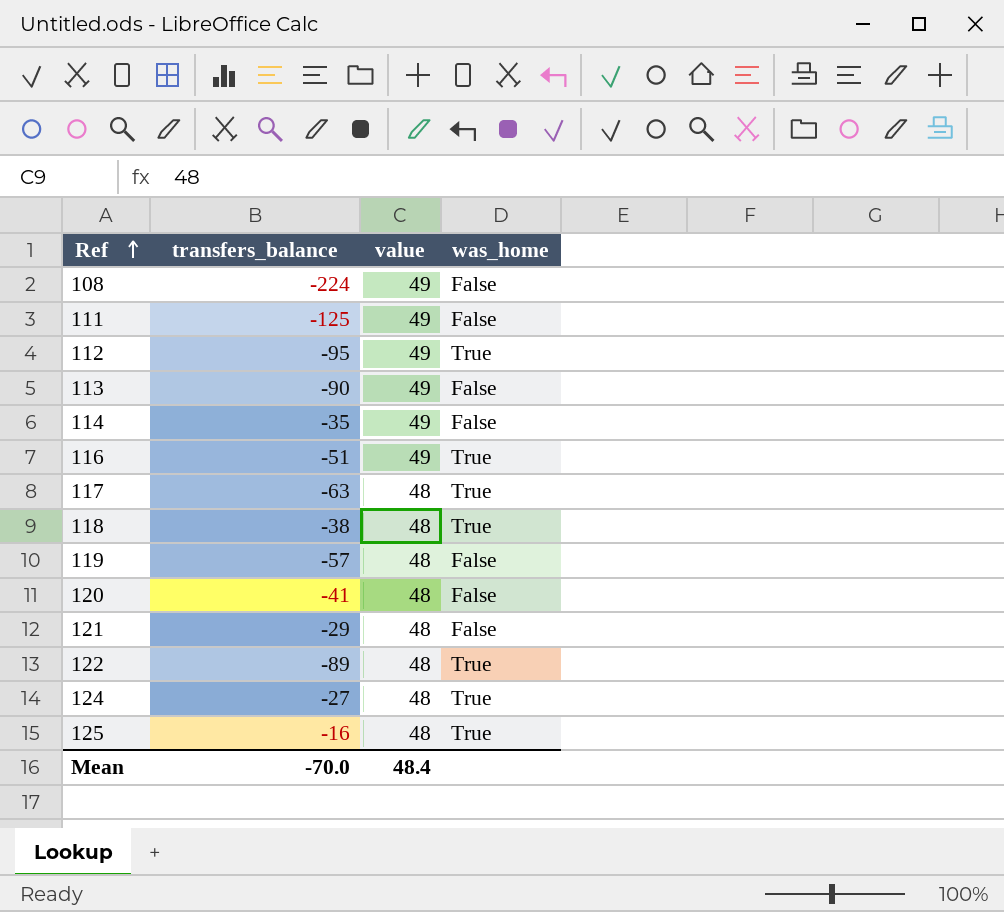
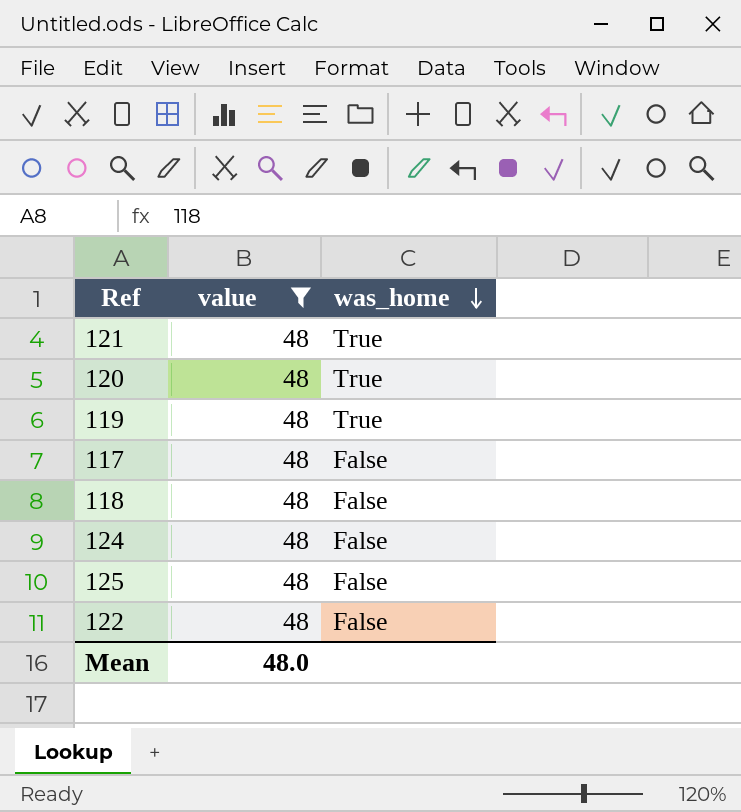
filter: none -> value = 48
row order: Ref ascending -> was_home descending
column transfers_balance | position: 2 -> none
121 | was_home: False -> True
120 | was_home: False -> True
119 | was_home: False -> True
117 | was_home: True -> False
118 | was_home: True -> False
124 | was_home: True -> False
125 | was_home: True -> False
122 | was_home: True -> False
Mean | value: 48.4 -> 48.0

